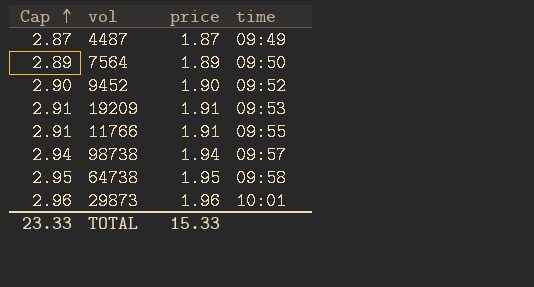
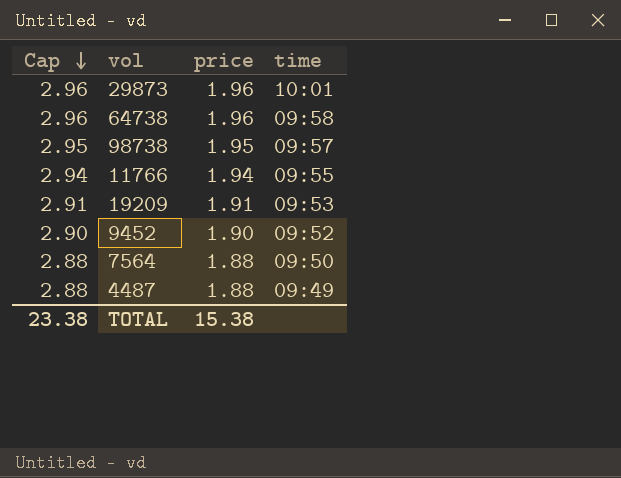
row order: Cap ascending -> Cap descending
64738 | Cap: 2.95 -> 2.96
64738 | price: 1.95 -> 1.96
98738 | Cap: 2.94 -> 2.95
98738 | price: 1.94 -> 1.95
11766 | Cap: 2.91 -> 2.94
11766 | price: 1.91 -> 1.94
7564 | Cap: 2.89 -> 2.88
7564 | price: 1.89 -> 1.88
4487 | Cap: 2.87 -> 2.88
4487 | price: 1.87 -> 1.88
TOTAL | Cap: 23.33 -> 23.38
TOTAL | price: 15.33 -> 15.38

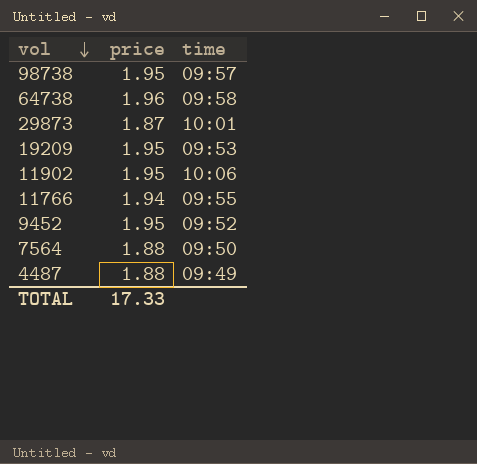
row order: Cap descending -> vol descending
column Cap | formula: [price] + 1 -> none
29873 | price: 1.96 -> 1.87
19209 | price: 1.91 -> 1.95
row 11902: none -> 1.95 | 10:06
9452 | price: 1.90 -> 1.95
TOTAL | price: 15.38 -> 17.33

